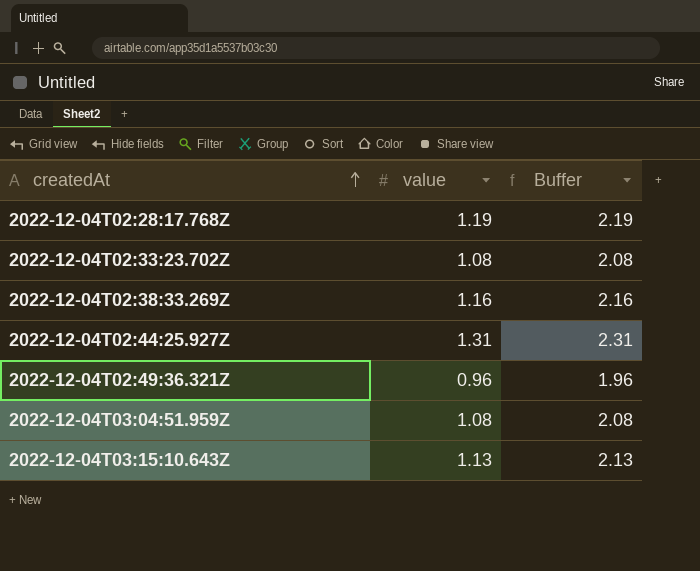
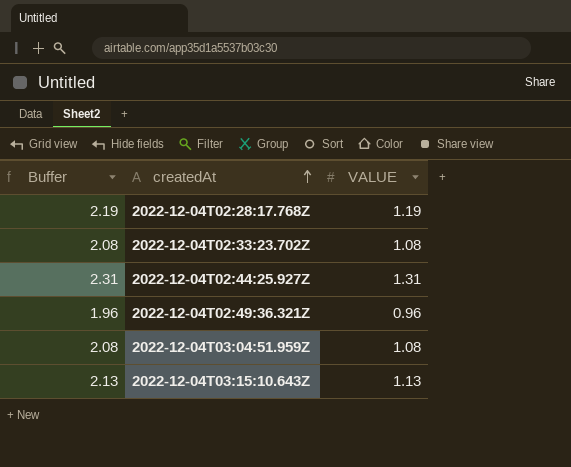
column Buffer | position: 3 -> 1
column name: value -> VALUE
row 2022-12-04T02:38:33.269Z: 1.16 | 2.16 -> none

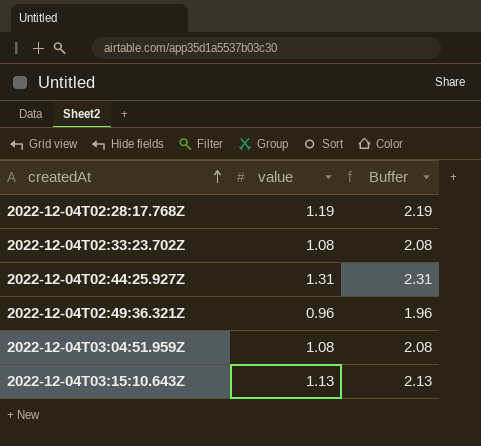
column name: VALUE -> value
column Buffer | position: 1 -> 3

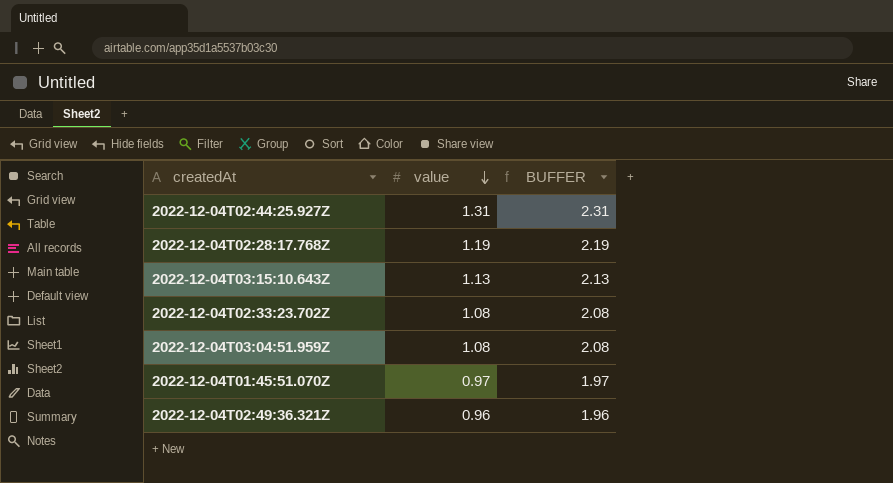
row order: createdAt ascending -> value descending
column name: Buffer -> BUFFER
row 2022-12-04T01:45:51.070Z: none -> 0.97 | 1.97

